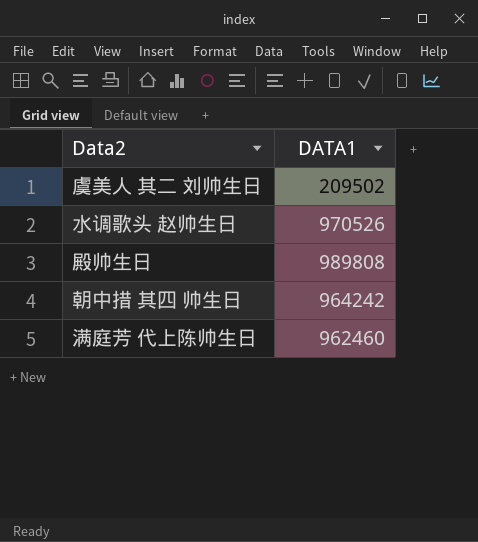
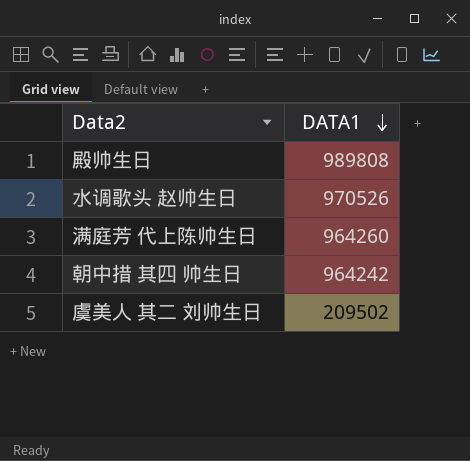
row order: none -> DATA1 descending
满庭芳 代上陈帅生日 | DATA1: 962460 -> 964260

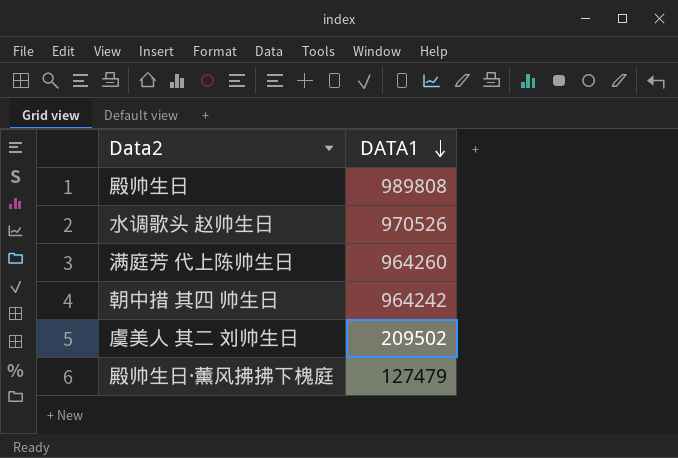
row 殿帅生日·薰风拂拂下槐庭: none -> 127479

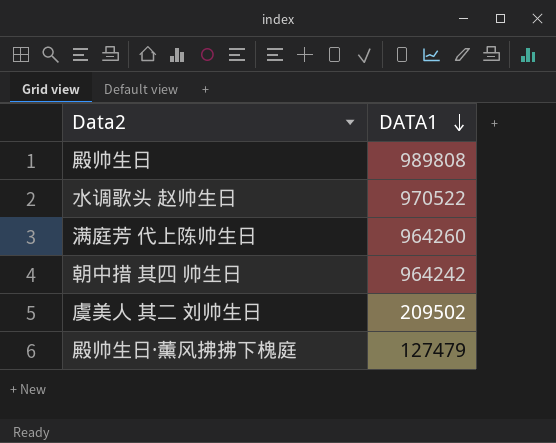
水调歌头 赵帅生日 | DATA1: 970526 -> 970522

